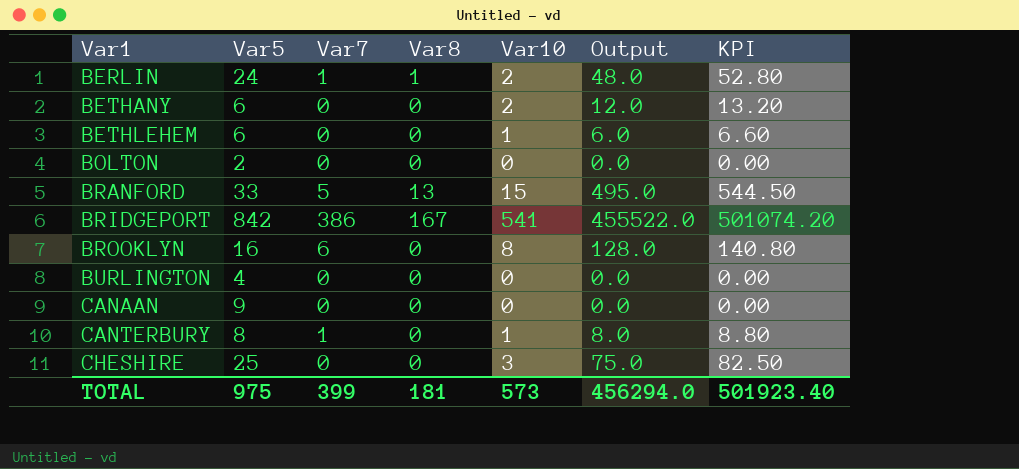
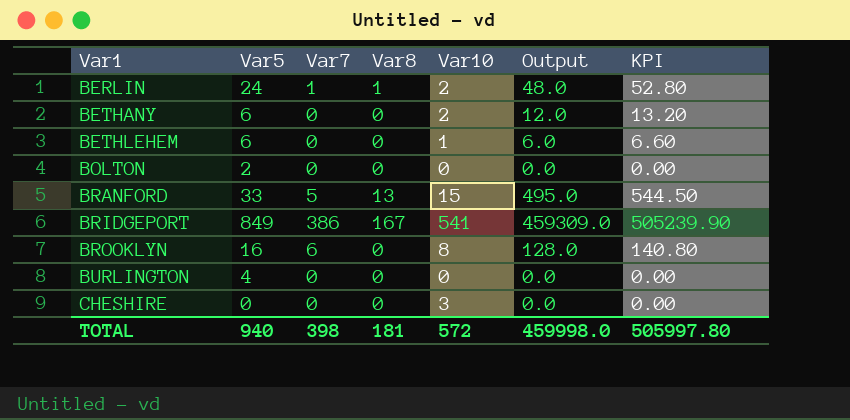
row CANAAN: 9 | 0 | 0 | 0 | 0.0 | 0.00 -> none
row CANTERBURY: 8 | 1 | 0 | 1 | 8.0 | 8.80 -> none
BRIDGEPORT | Var5: 842 -> 849
BRIDGEPORT | Output: 455522.0 -> 459309.0
BRIDGEPORT | KPI: 501074.20 -> 505239.90
CHESHIRE | Var5: 25 -> 0
CHESHIRE | Output: 75.0 -> 0.0
CHESHIRE | KPI: 82.50 -> 0.00
TOTAL | Var5: 975 -> 940
TOTAL | Var7: 399 -> 398
TOTAL | Var10: 573 -> 572
TOTAL | Output: 456294.0 -> 459998.0
TOTAL | KPI: 501923.40 -> 505997.80

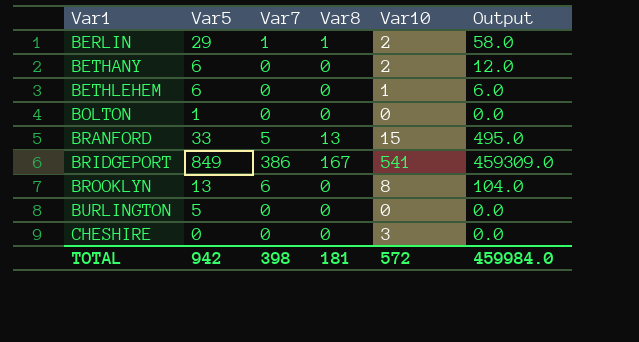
column KPI | formula: [Output] * 1.1 -> none
BERLIN | Var5: 24 -> 29
BERLIN | Output: 48.0 -> 58.0
BOLTON | Var5: 2 -> 1
BROOKLYN | Var5: 16 -> 13
BROOKLYN | Output: 128.0 -> 104.0
BURLINGTON | Var5: 4 -> 5
TOTAL | Var5: 940 -> 942
TOTAL | Output: 459998.0 -> 459984.0

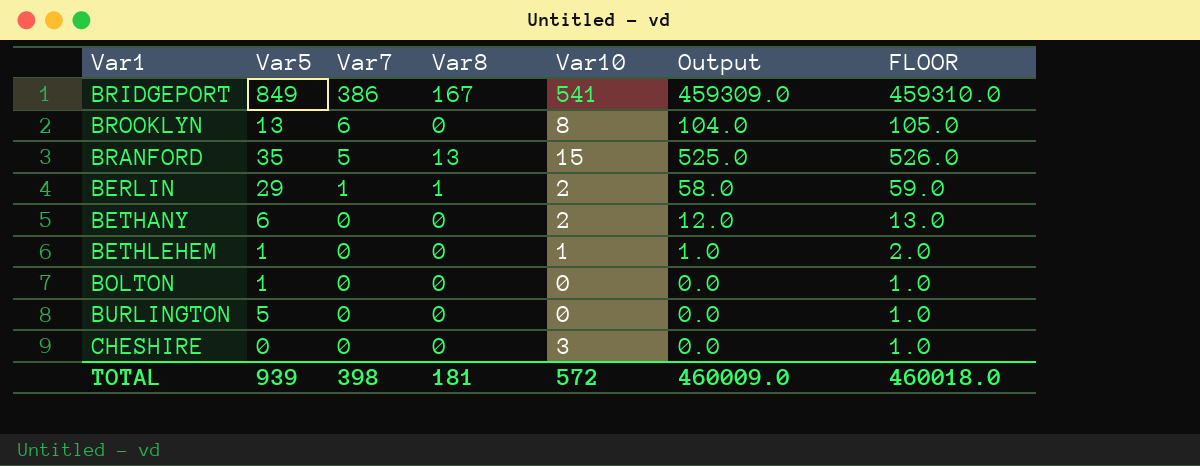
row order: Var1 ascending -> Var7 descending
column FLOOR | formula: none -> [Output] + 1
BRANFORD | Var5: 33 -> 35
BRANFORD | Output: 495.0 -> 525.0
BETHLEHEM | Var5: 6 -> 1
BETHLEHEM | Output: 6.0 -> 1.0
TOTAL | Var5: 942 -> 939
TOTAL | Output: 459984.0 -> 460009.0

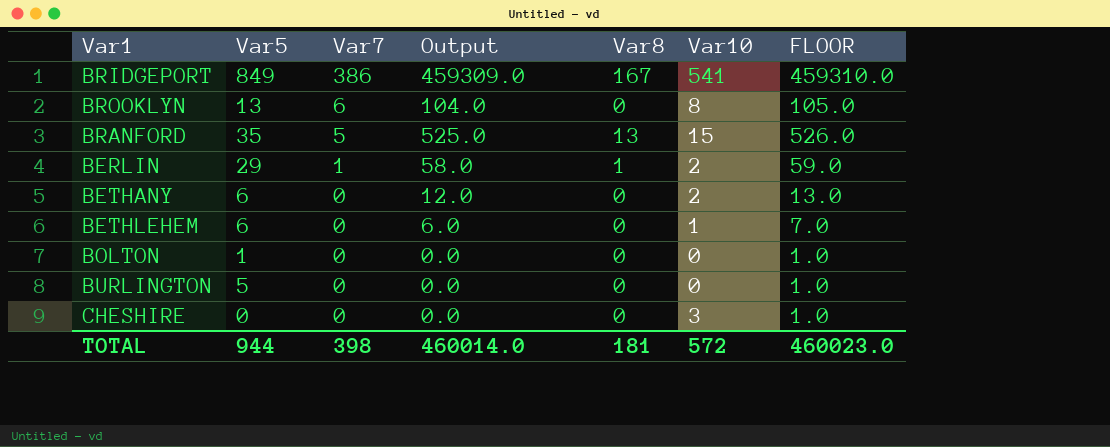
column Output | position: 6 -> 4
BETHLEHEM | Var5: 1 -> 6
BETHLEHEM | Output: 1.0 -> 6.0
BETHLEHEM | FLOOR: 2.0 -> 7.0
TOTAL | Var5: 939 -> 944
TOTAL | Output: 460009.0 -> 460014.0
TOTAL | FLOOR: 460018.0 -> 460023.0

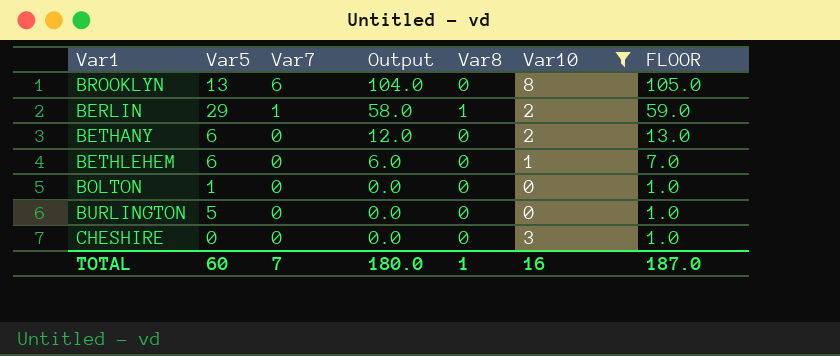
filter: none -> Var10 <= 8
TOTAL | Var5: 944 -> 60
TOTAL | Var7: 398 -> 7
TOTAL | Output: 460014.0 -> 180.0
TOTAL | Var8: 181 -> 1
TOTAL | Var10: 572 -> 16
TOTAL | FLOOR: 460023.0 -> 187.0

